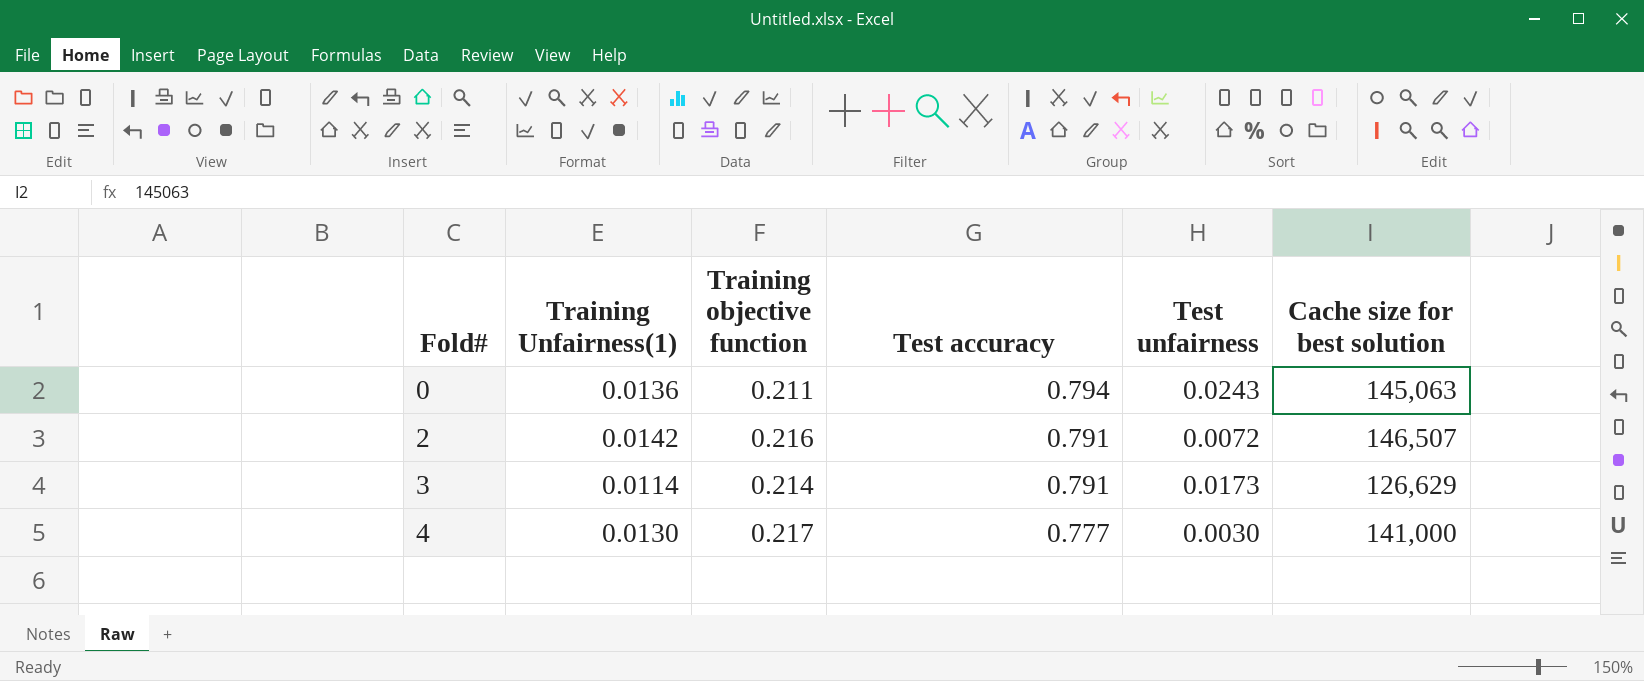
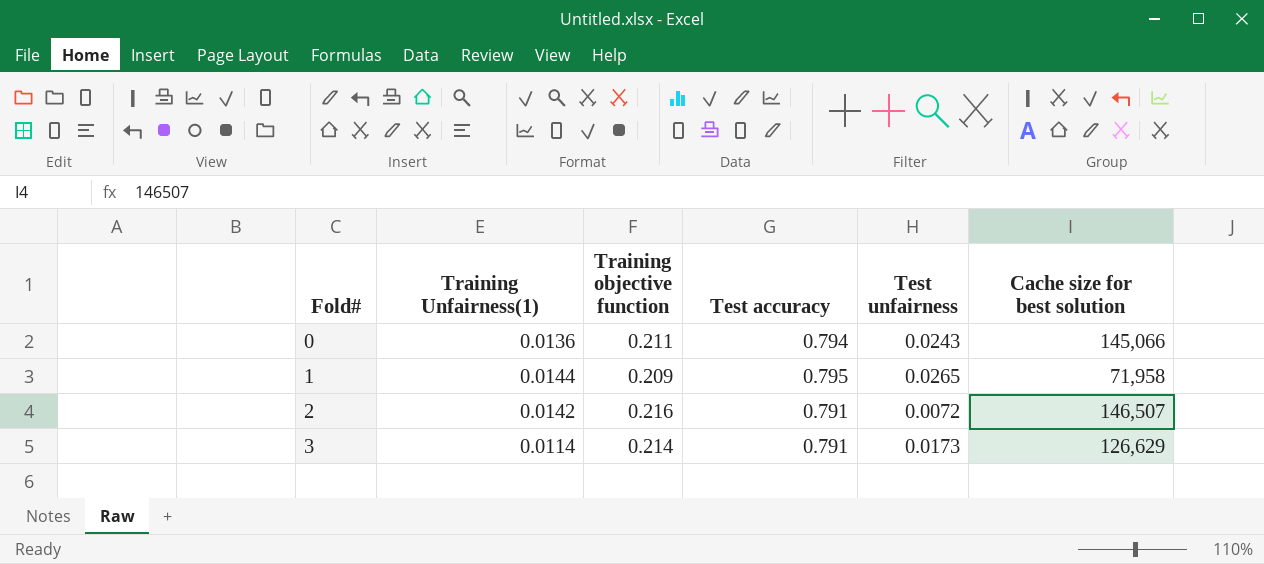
row 4: 0.0130 | 0.217 | 0.777 | 0.0030 | 141,000 -> none
0 | Cache size for best solution: 145,063 -> 145,066
row 1: none -> 0.0144 | 0.209 | 0.795 | 0.0265 | 71,958

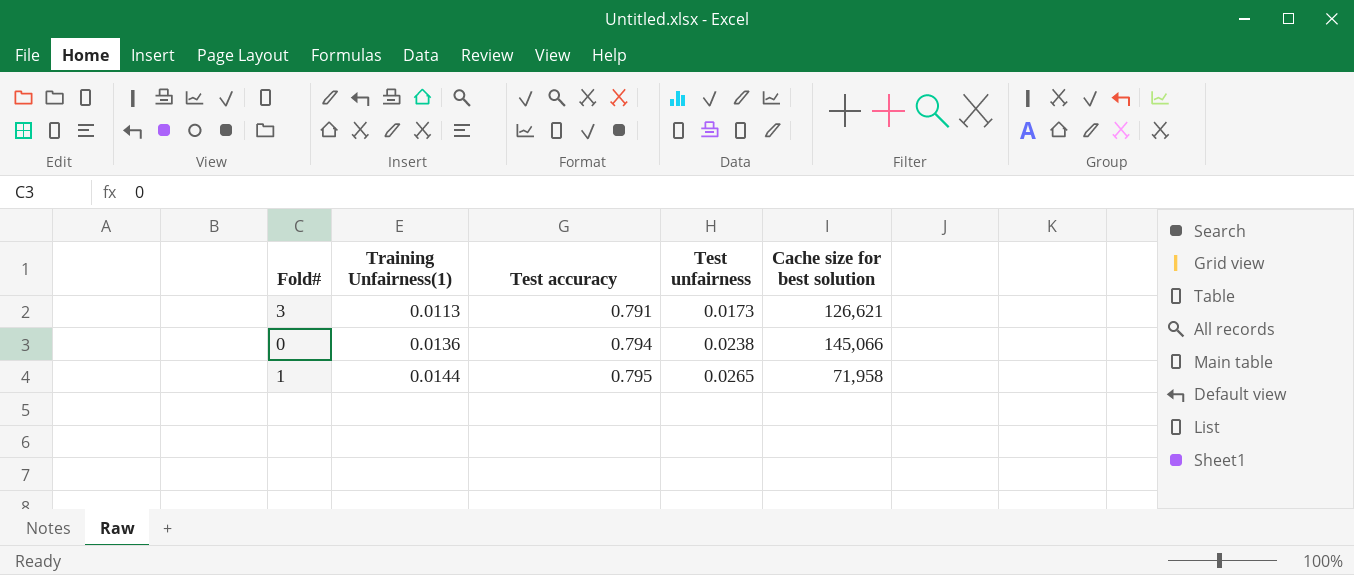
row order: Fold# ascending -> Training Unfairness(1) ascending
column Training objective function | position: 3 -> none
row 2: 0.0142 | 0.216 | 0.791 | 0.0072 | 146,507 -> none
3 | Training Unfairness(1): 0.0114 -> 0.0113
3 | Cache size for best solution: 126,629 -> 126,621
0 | Test unfairness: 0.0243 -> 0.0238

